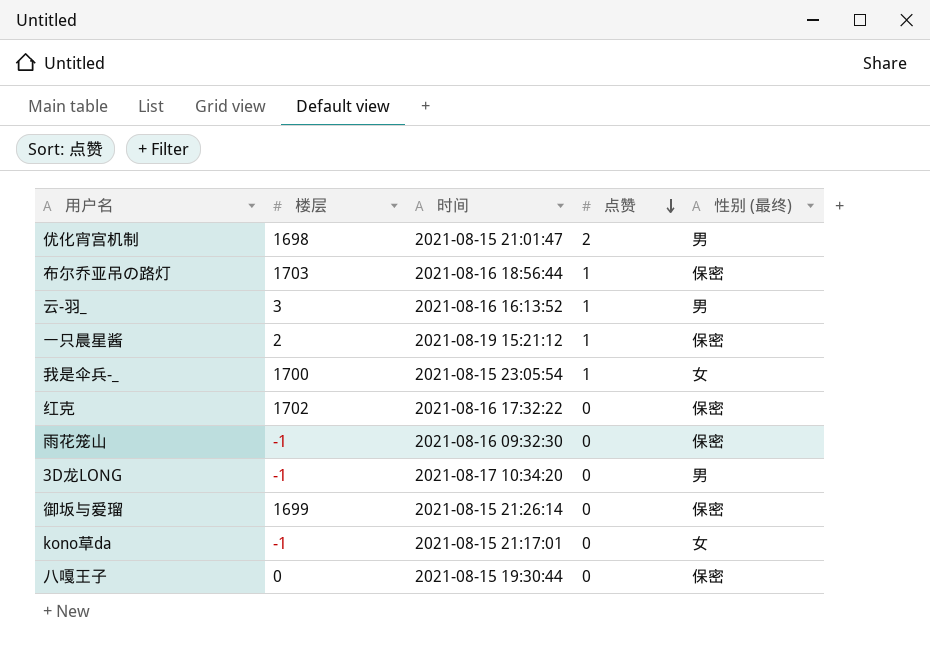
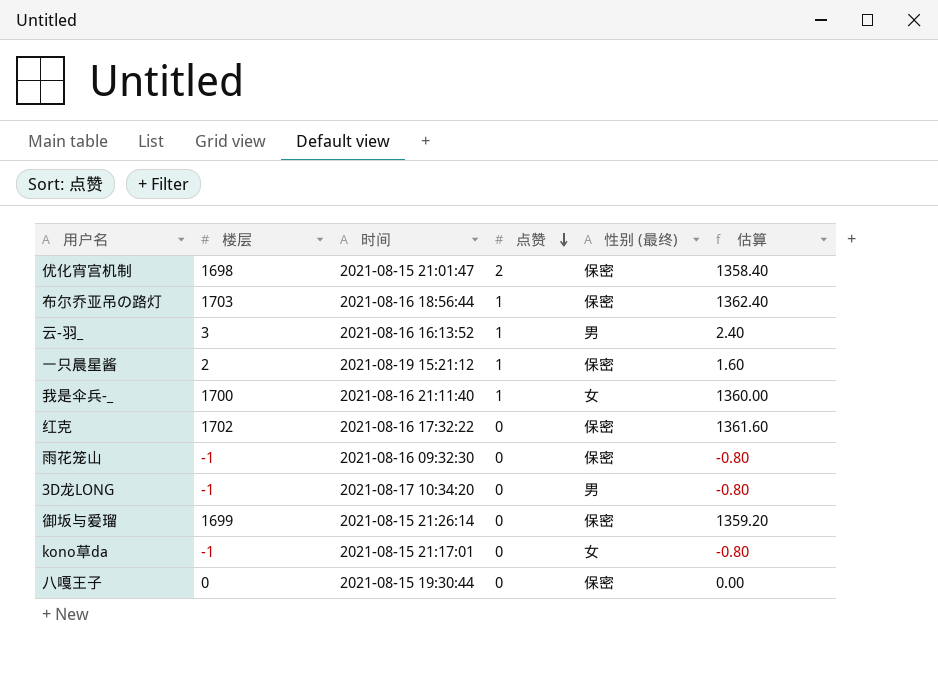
column 估算 | formula: none -> [楼层] * 0.8
优化宵宫机制 | 性别 (最终): 男 -> 保密
我是伞兵-_ | 时间: 2021-08-15 23:05:54 -> 2021-08-16 21:11:40

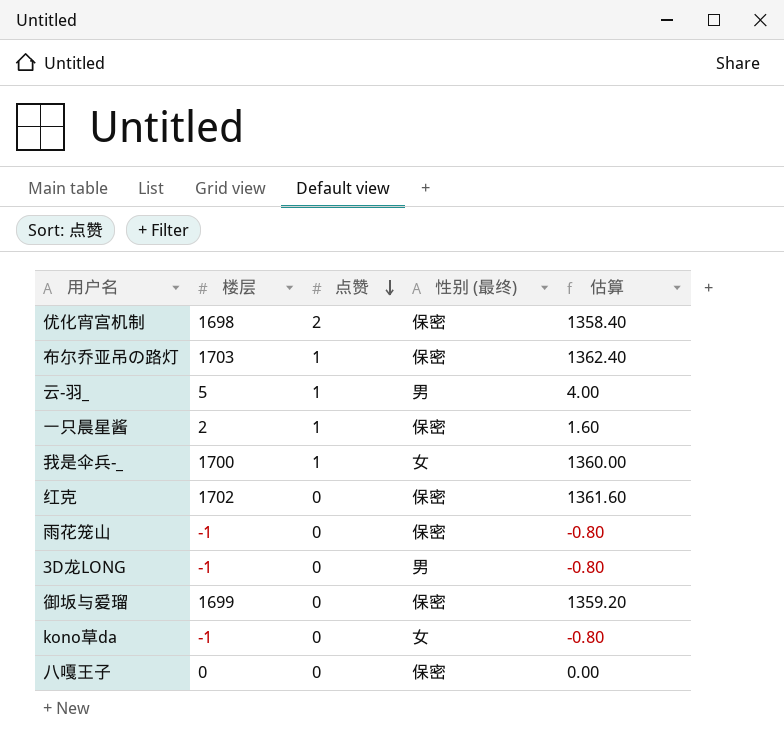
column 时间 | position: 3 -> none
云-羽_ | 楼层: 3 -> 5
云-羽_ | 估算: 2.40 -> 4.00

